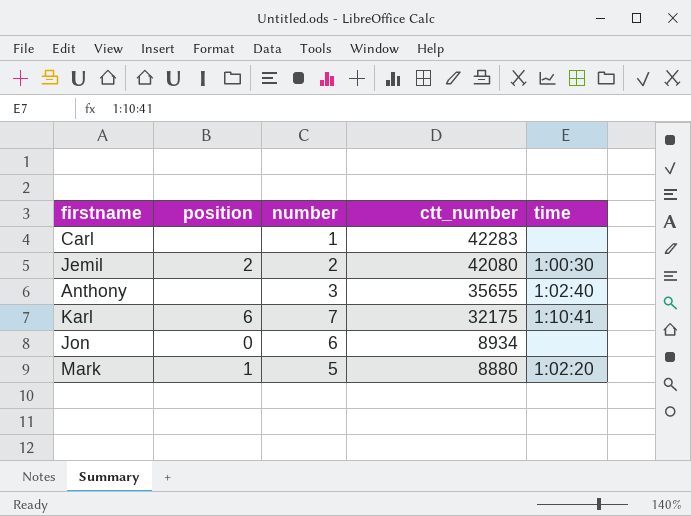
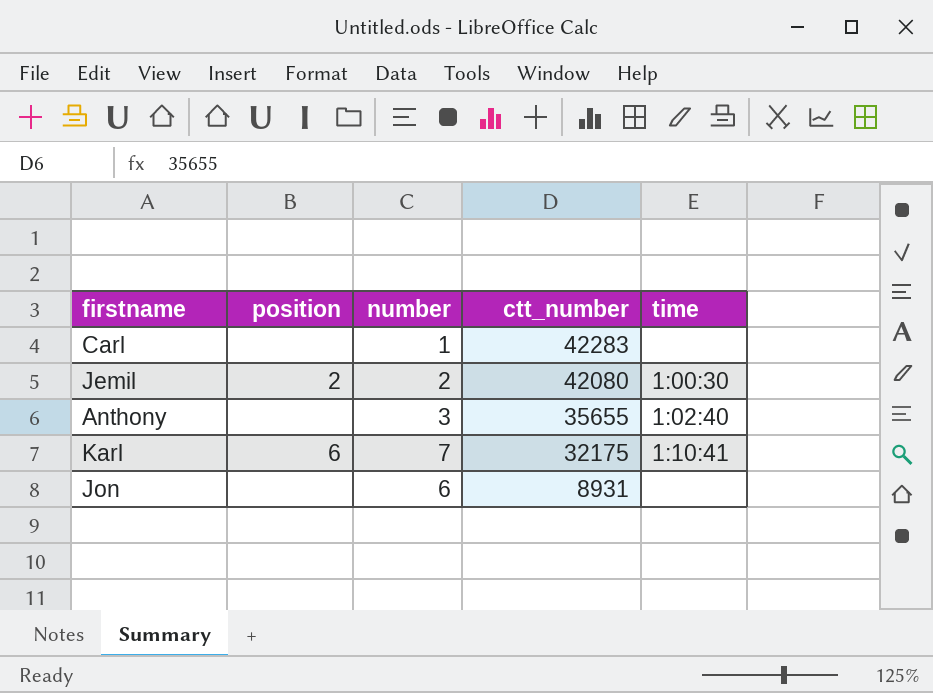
row Mark: 1 | 5 | 8880 | 1:02:20 -> none
Jon | position: 0 -> none
Jon | ctt_number: 8934 -> 8931

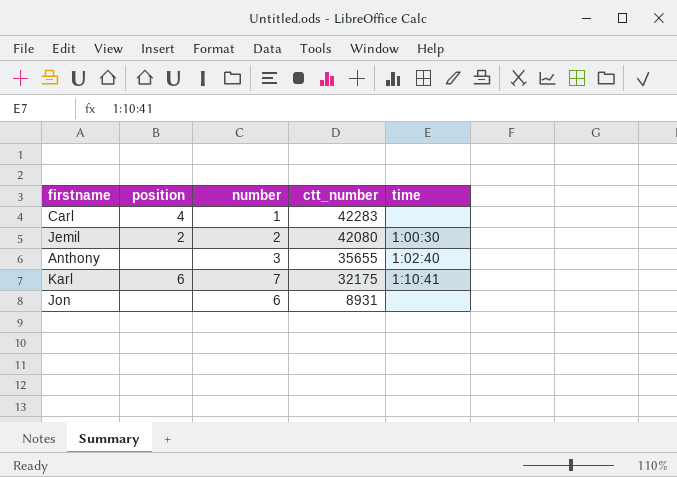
Carl | position: none -> 4

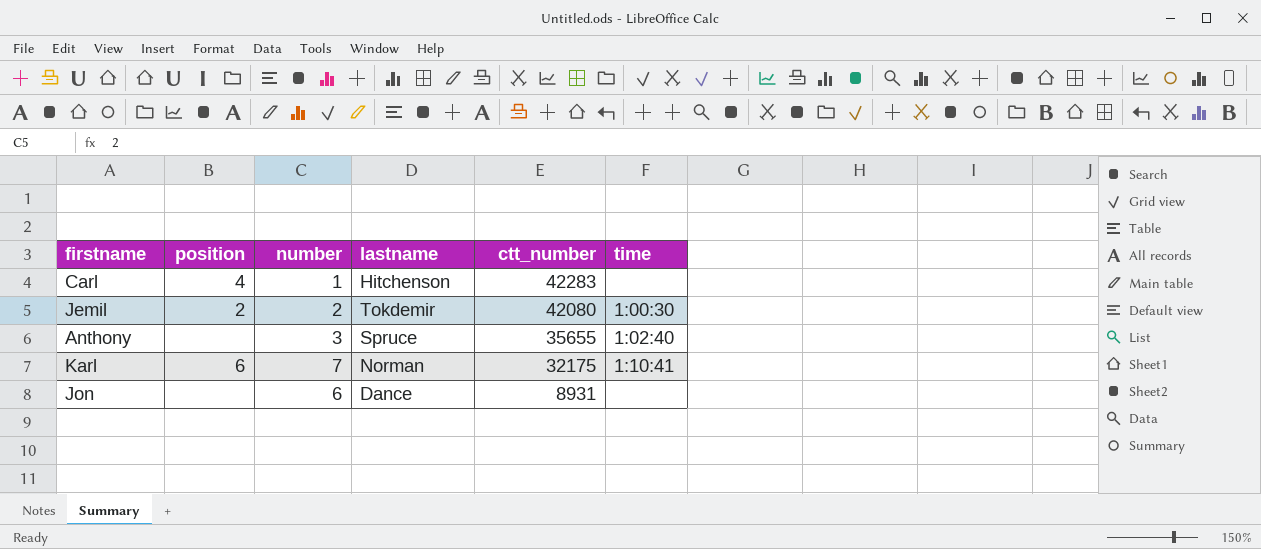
column lastname | position: none -> 4

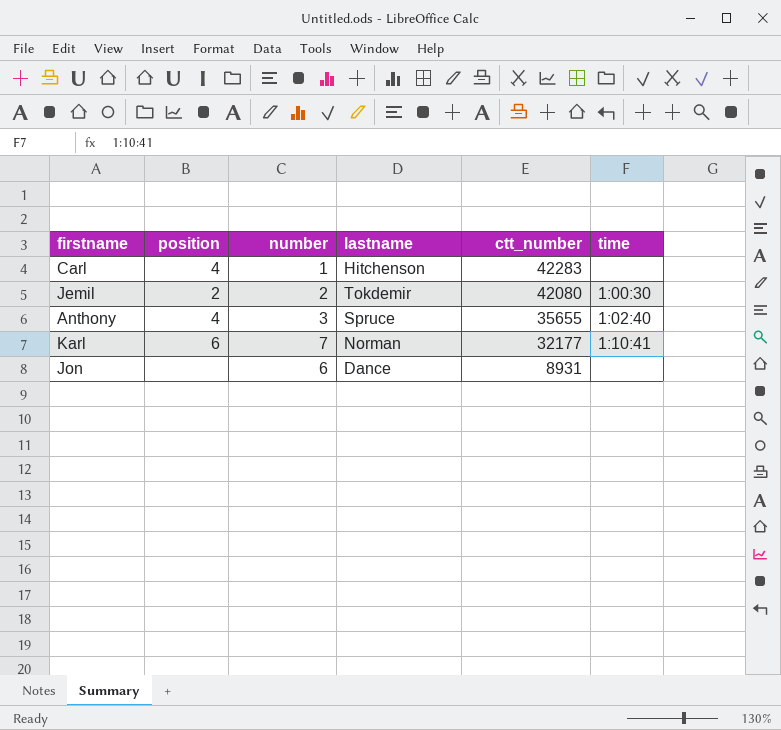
Anthony | position: none -> 4
Karl | ctt_number: 32175 -> 32177

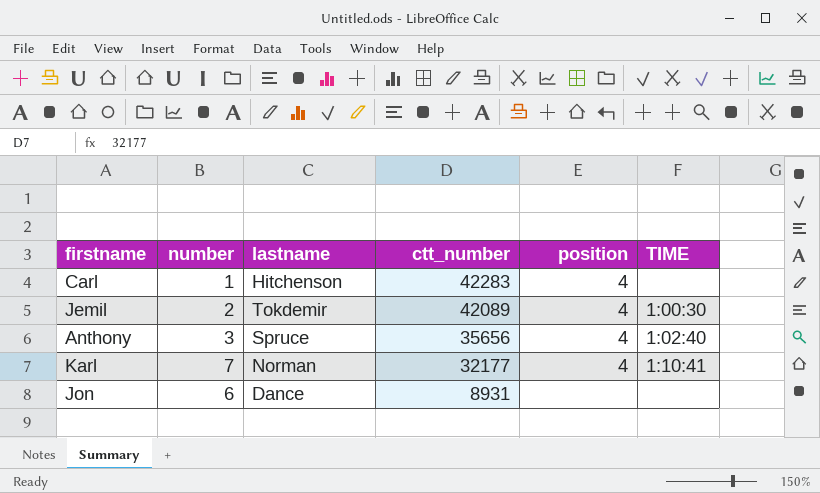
column position | position: 2 -> 5
column name: time -> TIME
Jemil | ctt_number: 42080 -> 42089
Jemil | position: 2 -> 4
Anthony | ctt_number: 35655 -> 35656
Karl | position: 6 -> 4

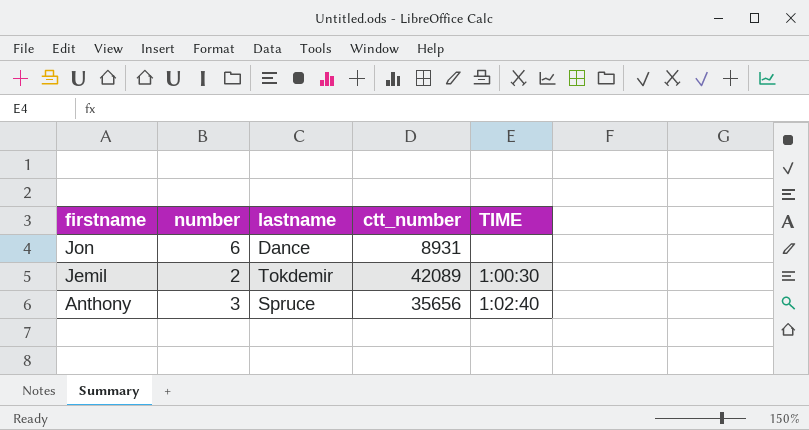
row order: ctt_number descending -> firstname descending
column position | position: 5 -> none
row Carl: 1 | Hitchenson | 42283 | 4 | none -> none
row Karl: 7 | Norman | 32177 | 4 | 1:10:41 -> none

